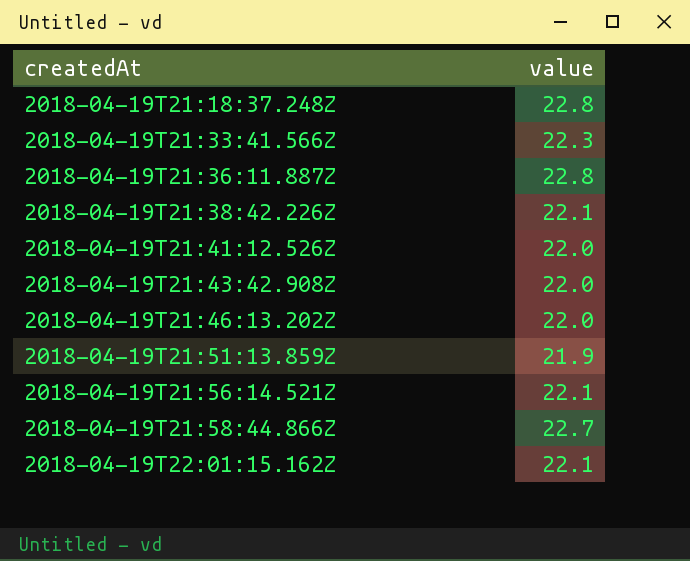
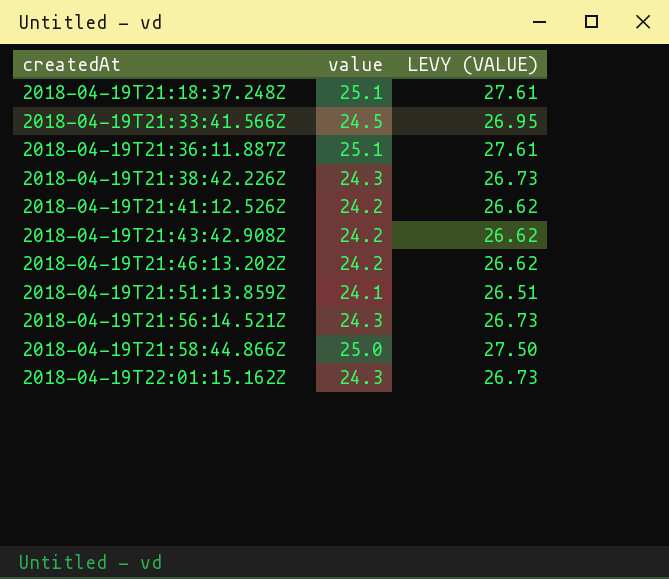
column LEVY (VALUE) | formula: none -> [value] * 1.1
2018-04-19T21:18:37.248Z | value: 22.8 -> 25.1
2018-04-19T21:33:41.566Z | value: 22.3 -> 24.5
2018-04-19T21:36:11.887Z | value: 22.8 -> 25.1
2018-04-19T21:38:42.226Z | value: 22.1 -> 24.3
2018-04-19T21:41:12.526Z | value: 22.0 -> 24.2
2018-04-19T21:43:42.908Z | value: 22.0 -> 24.2
2018-04-19T21:46:13.202Z | value: 22.0 -> 24.2
2018-04-19T21:51:13.859Z | value: 21.9 -> 24.1
2018-04-19T21:56:14.521Z | value: 22.1 -> 24.3
2018-04-19T21:58:44.866Z | value: 22.7 -> 25.0
2018-04-19T22:01:15.162Z | value: 22.1 -> 24.3

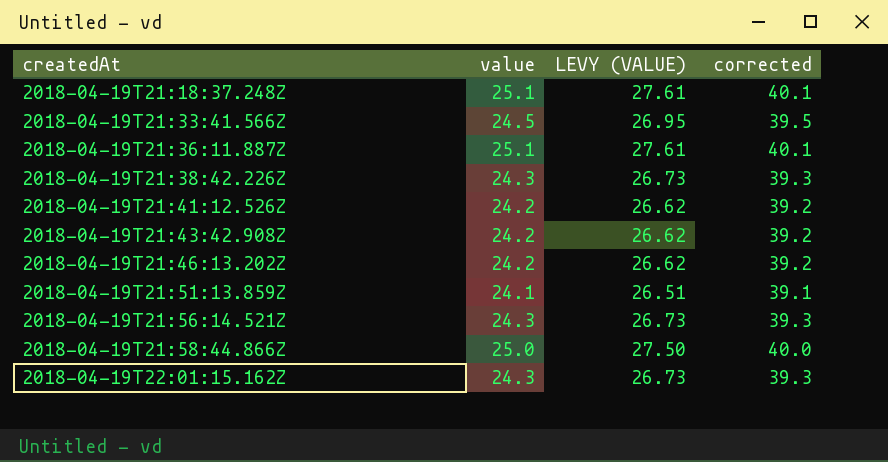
column corrected | formula: none -> [value] + 15

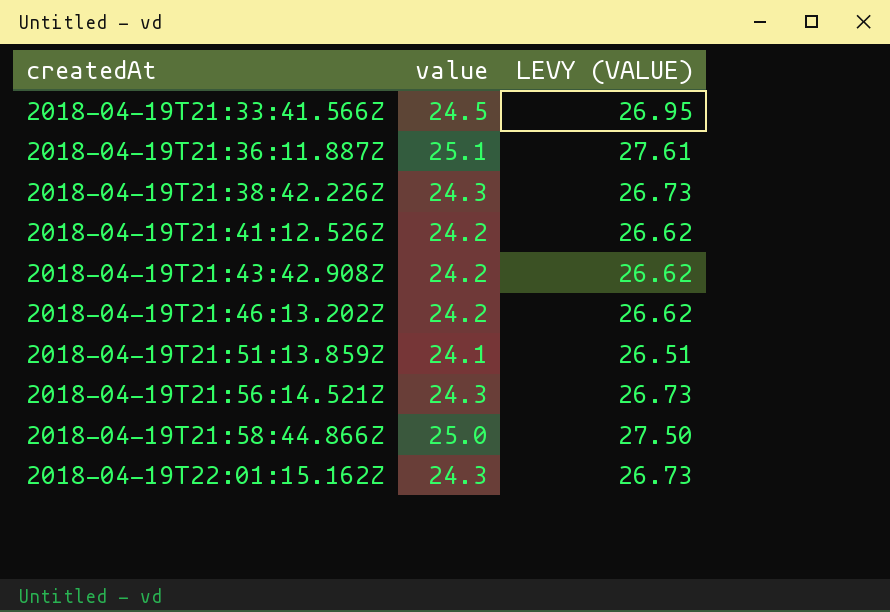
column corrected | formula: [value] + 15 -> none
row 2018-04-19T21:18:37.248Z: 25.1 | 27.61 | 40.1 -> none

